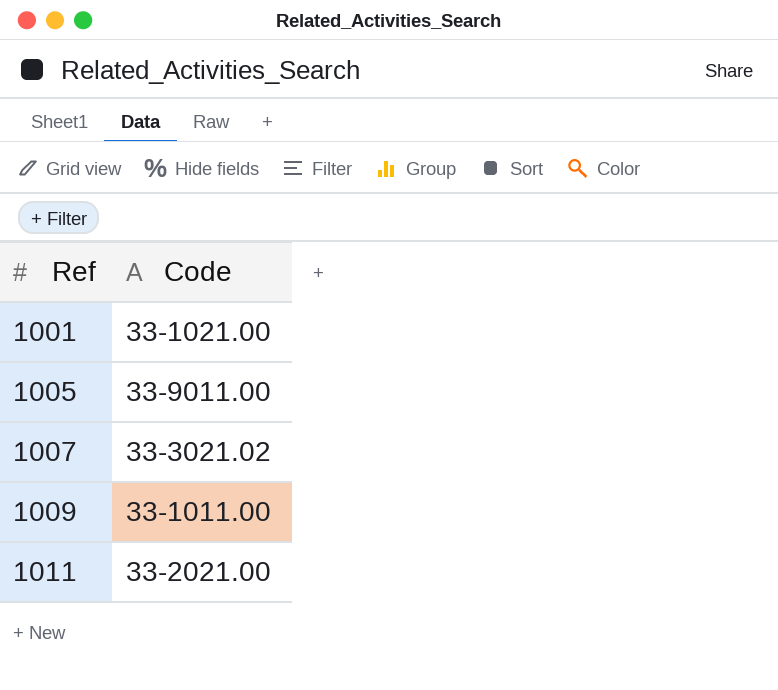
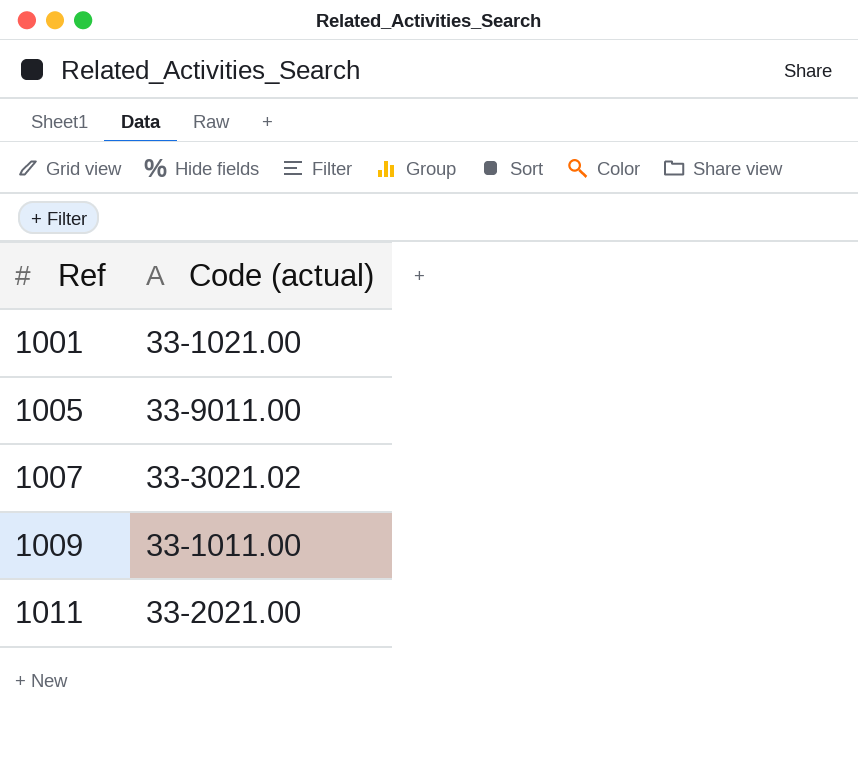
column name: Code -> Code (actual)

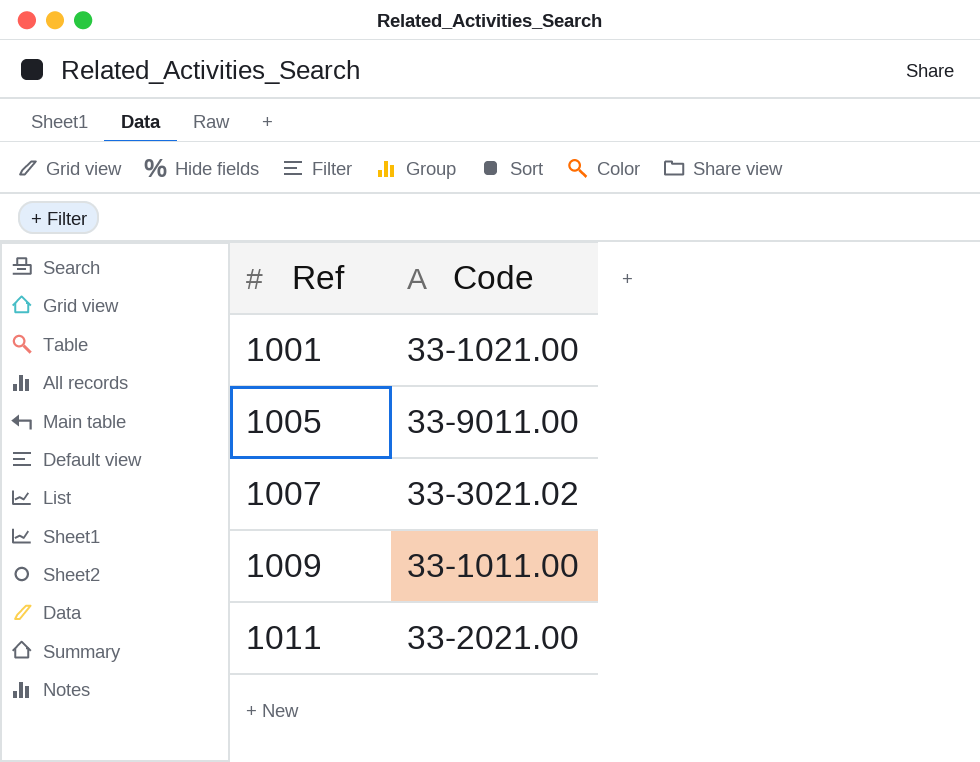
column name: Code (actual) -> Code

